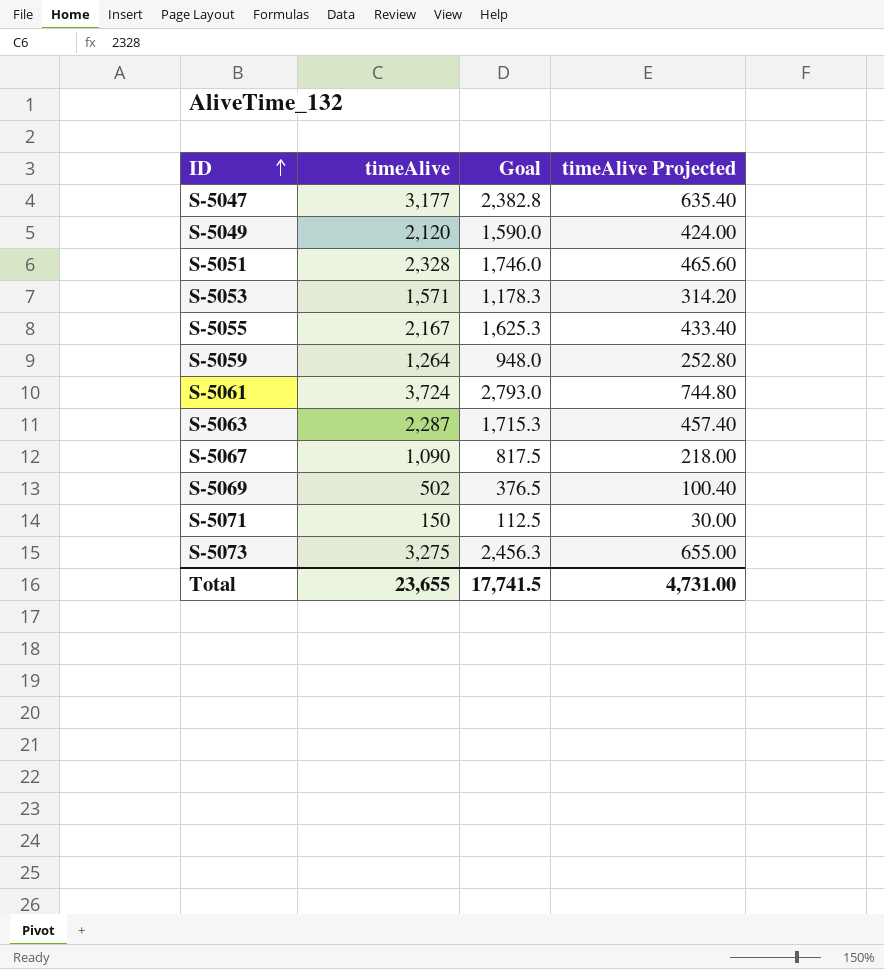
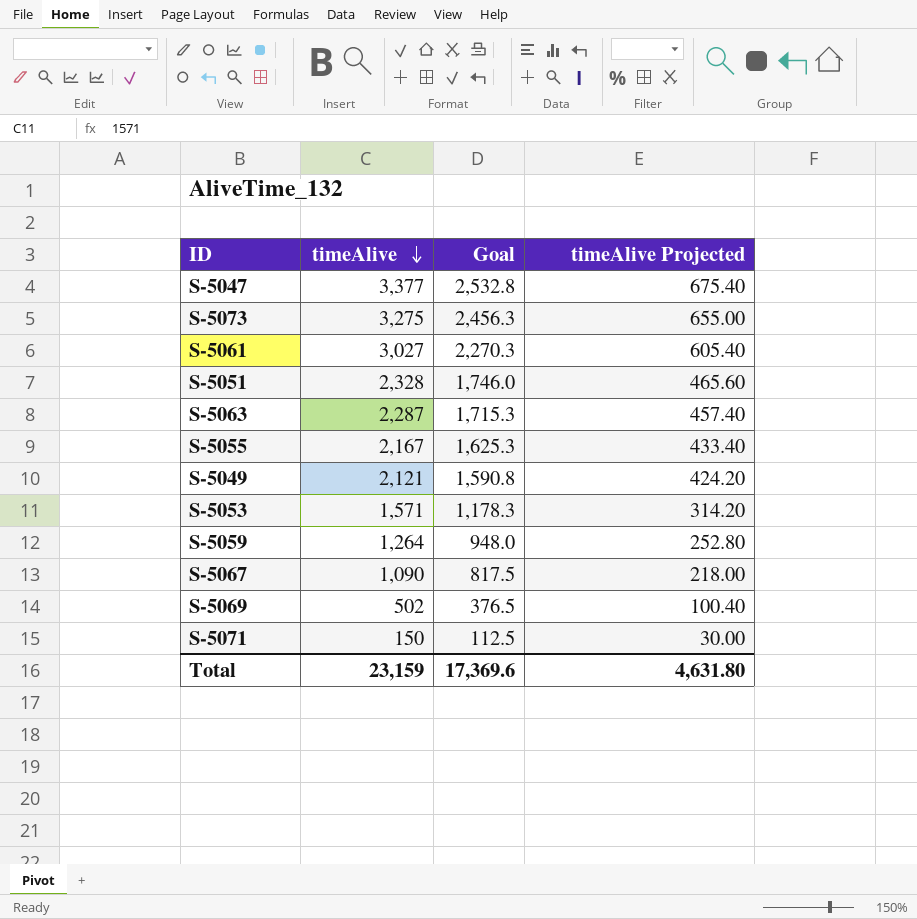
row order: ID ascending -> timeAlive descending
S-5047 | timeAlive: 3,177 -> 3,377
S-5047 | Goal: 2,382.8 -> 2,532.8
S-5047 | timeAlive Projected: 635.40 -> 675.40
S-5061 | timeAlive: 3,724 -> 3,027
S-5061 | Goal: 2,793.0 -> 2,270.3
S-5061 | timeAlive Projected: 744.80 -> 605.40
S-5049 | timeAlive: 2,120 -> 2,121
S-5049 | Goal: 1,590.0 -> 1,590.8
S-5049 | timeAlive Projected: 424.00 -> 424.20
Total | timeAlive: 23,655 -> 23,159
Total | Goal: 17,741.5 -> 17,369.6
Total | timeAlive Projected: 4,731.00 -> 4,631.80

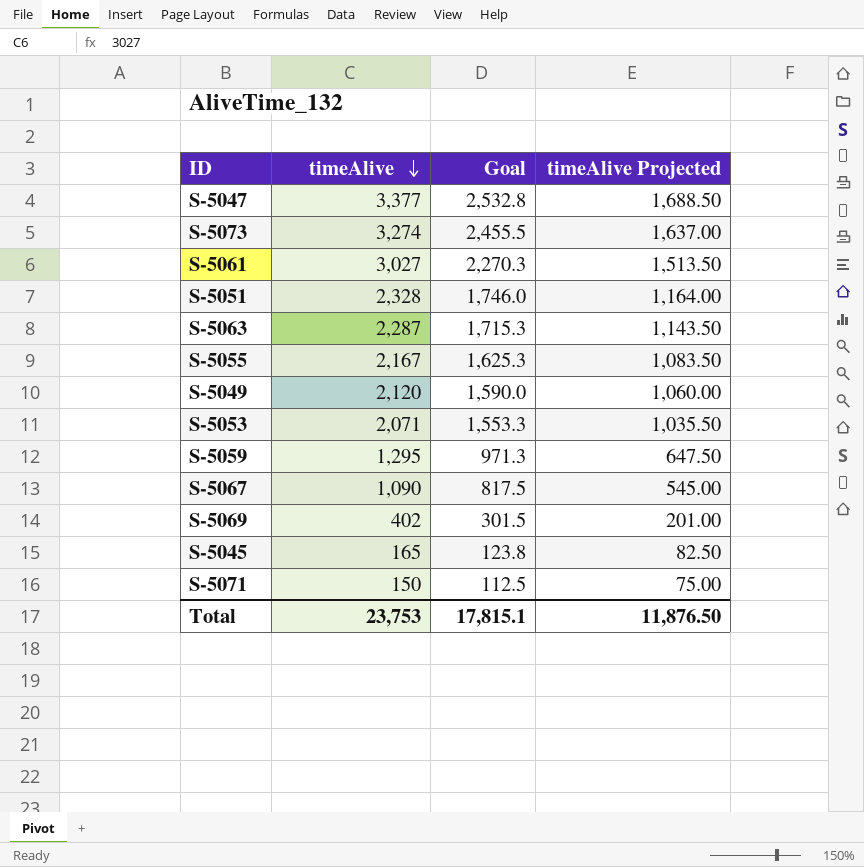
column timeAlive Projected | formula: [timeAlive] * 0.2 -> [timeAlive] * 0.5
S-5073 | timeAlive: 3,275 -> 3,274
S-5073 | Goal: 2,456.3 -> 2,455.5
S-5049 | timeAlive: 2,121 -> 2,120
S-5049 | Goal: 1,590.8 -> 1,590.0
S-5053 | timeAlive: 1,571 -> 2,071
S-5053 | Goal: 1,178.3 -> 1,553.3
S-5059 | timeAlive: 1,264 -> 1,295
S-5059 | Goal: 948.0 -> 971.3
S-5069 | timeAlive: 502 -> 402
S-5069 | Goal: 376.5 -> 301.5
row S-5045: none -> 165 | 123.8 | 82.50
Total | timeAlive: 23,159 -> 23,753
Total | Goal: 17,369.6 -> 17,815.1
Total | timeAlive Projected: 4,631.80 -> 11,876.50

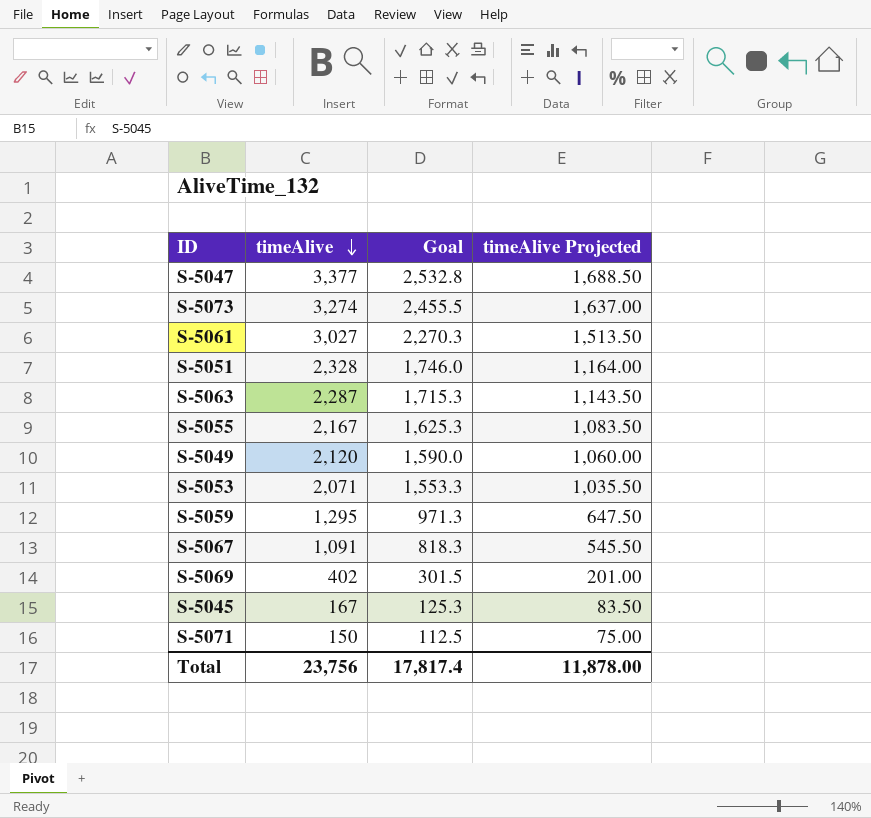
S-5067 | timeAlive: 1,090 -> 1,091
S-5067 | Goal: 817.5 -> 818.3
S-5067 | timeAlive Projected: 545.00 -> 545.50
S-5045 | timeAlive: 165 -> 167
S-5045 | Goal: 123.8 -> 125.3
S-5045 | timeAlive Projected: 82.50 -> 83.50
Total | timeAlive: 23,753 -> 23,756
Total | Goal: 17,815.1 -> 17,817.4
Total | timeAlive Projected: 11,876.50 -> 11,878.00

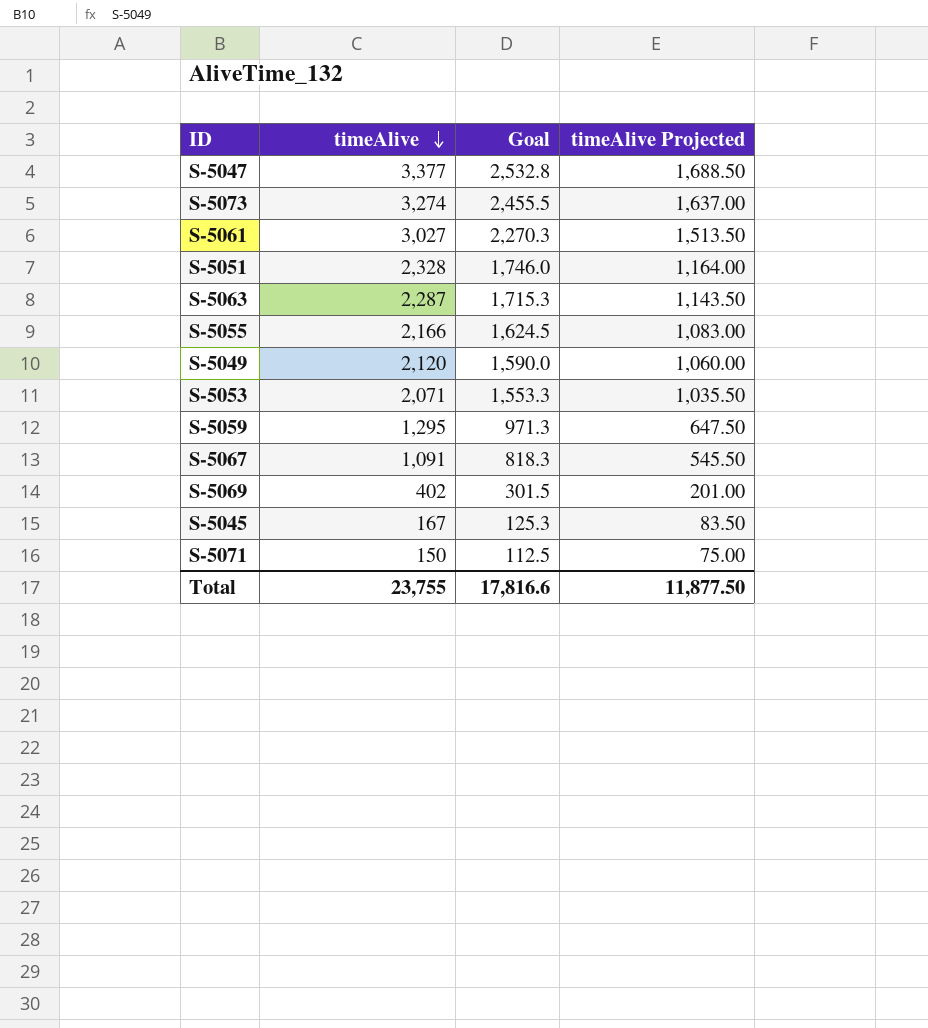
S-5055 | timeAlive: 2,167 -> 2,166
S-5055 | Goal: 1,625.3 -> 1,624.5
S-5055 | timeAlive Projected: 1,083.50 -> 1,083.00
Total | timeAlive: 23,756 -> 23,755
Total | Goal: 17,817.4 -> 17,816.6
Total | timeAlive Projected: 11,878.00 -> 11,877.50

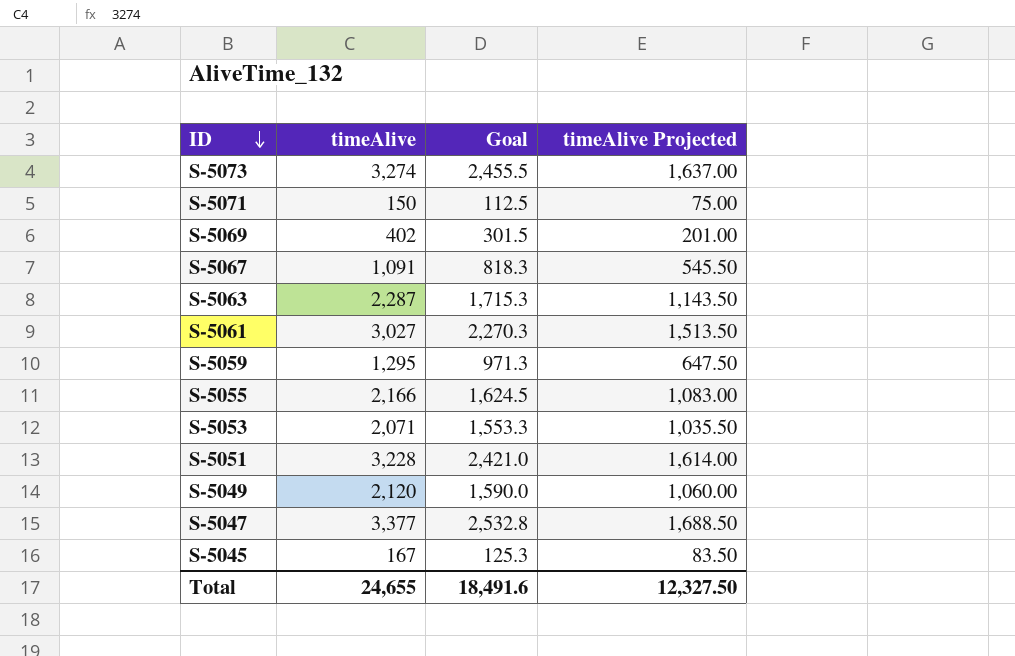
row order: timeAlive descending -> ID descending
S-5051 | timeAlive: 2,328 -> 3,228
S-5051 | Goal: 1,746.0 -> 2,421.0
S-5051 | timeAlive Projected: 1,164.00 -> 1,614.00
Total | timeAlive: 23,755 -> 24,655
Total | Goal: 17,816.6 -> 18,491.6
Total | timeAlive Projected: 11,877.50 -> 12,327.50

